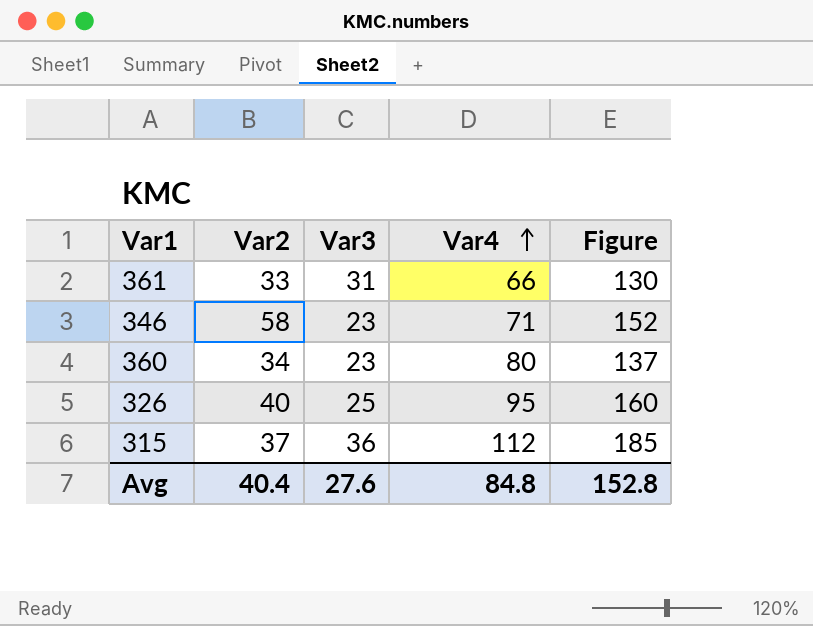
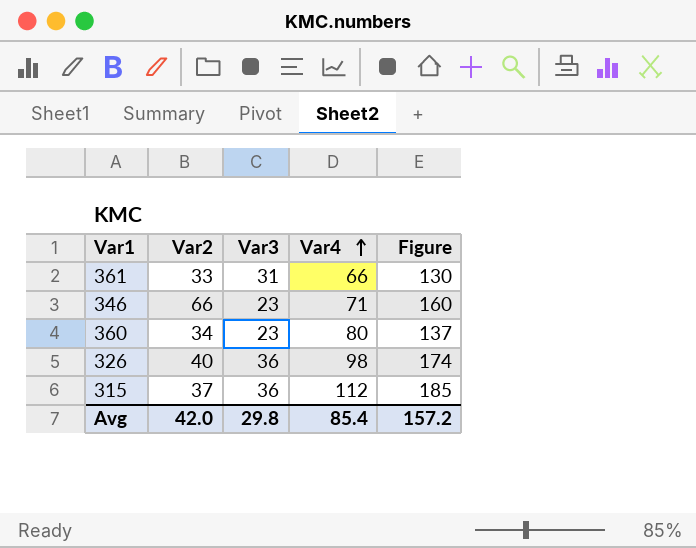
346 | Var2: 58 -> 66
346 | Figure: 152 -> 160
326 | Var3: 25 -> 36
326 | Var4: 95 -> 98
326 | Figure: 160 -> 174
Avg | Var2: 40.4 -> 42.0
Avg | Var3: 27.6 -> 29.8
Avg | Var4: 84.8 -> 85.4
Avg | Figure: 152.8 -> 157.2

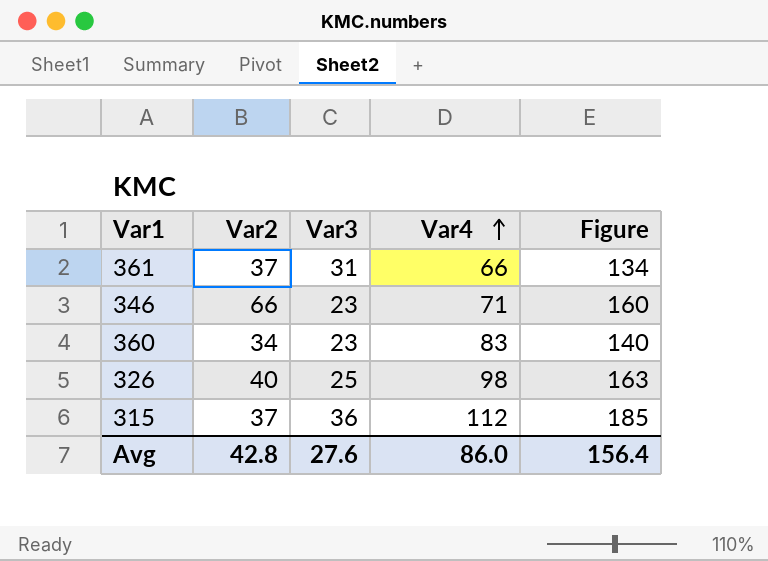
361 | Var2: 33 -> 37
361 | Figure: 130 -> 134
360 | Var4: 80 -> 83
360 | Figure: 137 -> 140
326 | Var3: 36 -> 25
326 | Figure: 174 -> 163
Avg | Var2: 42.0 -> 42.8
Avg | Var3: 29.8 -> 27.6
Avg | Var4: 85.4 -> 86.0
Avg | Figure: 157.2 -> 156.4

